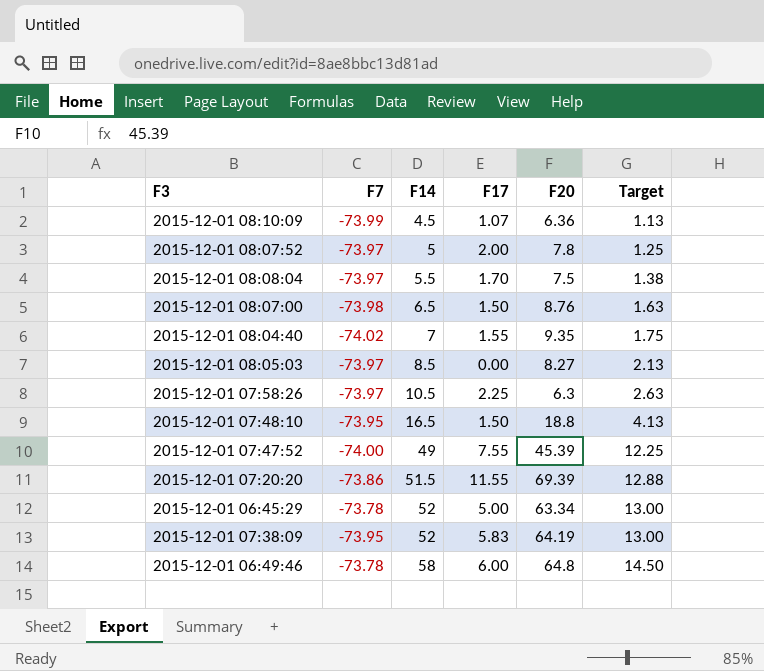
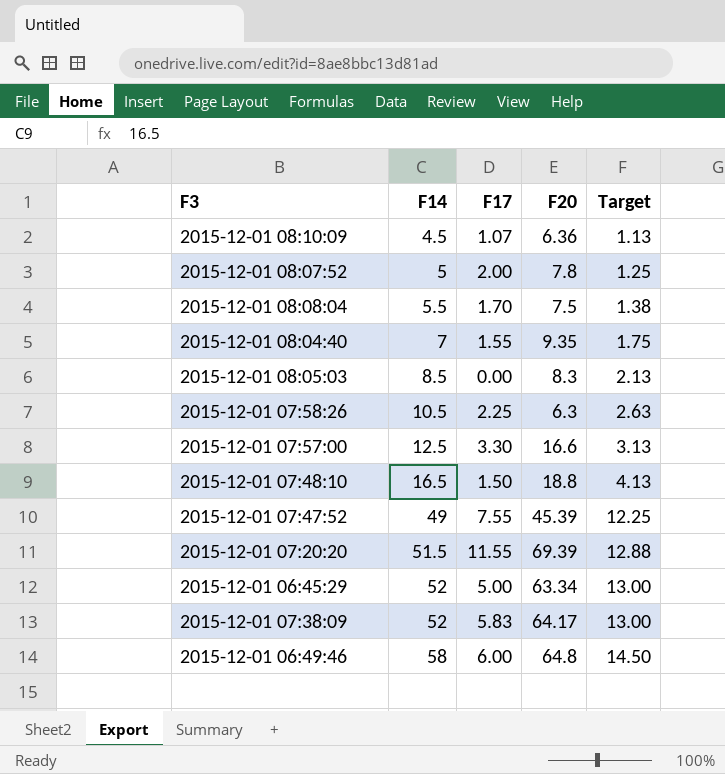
column F7 | position: 2 -> none
row 2015-12-01 08:07:00: -73.98 | 6.5 | 1.50 | 8.76 | 1.63 -> none
2015-12-01 08:05:03 | F20: 8.27 -> 8.3
row 2015-12-01 07:57:00: none -> 12.5 | 3.30 | 16.6 | 3.13
2015-12-01 07:38:09 | F20: 64.19 -> 64.17

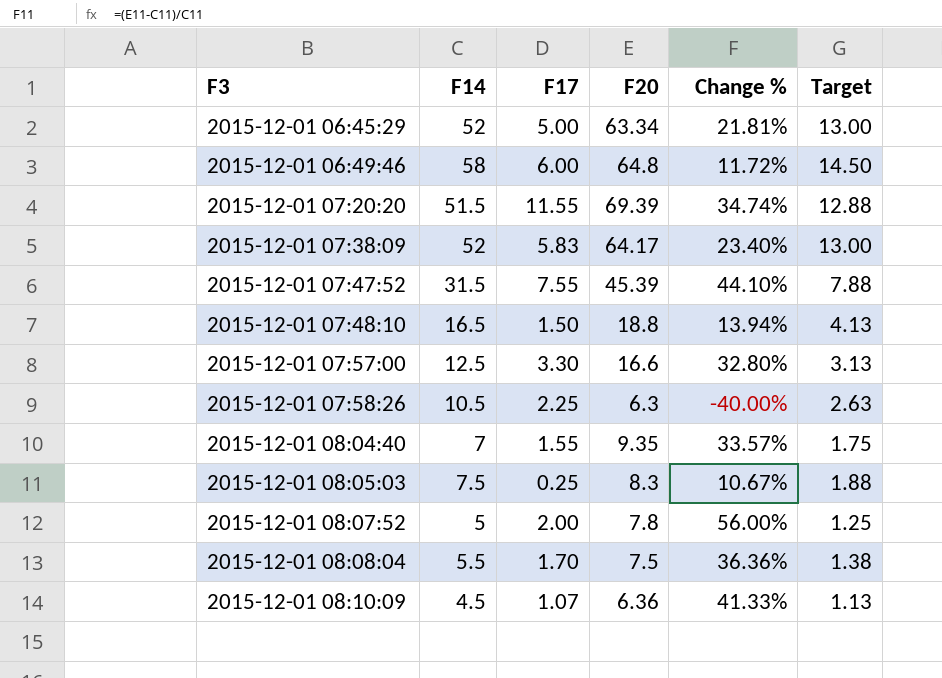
row order: F14 ascending -> F3 ascending
column Change % | formula: none -> ([F20] - [F14]) / [F14]
2015-12-01 07:47:52 | F14: 49 -> 31.5
2015-12-01 07:47:52 | Target: 12.25 -> 7.88
2015-12-01 08:05:03 | F14: 8.5 -> 7.5
2015-12-01 08:05:03 | F17: 0.00 -> 0.25
2015-12-01 08:05:03 | Target: 2.13 -> 1.88

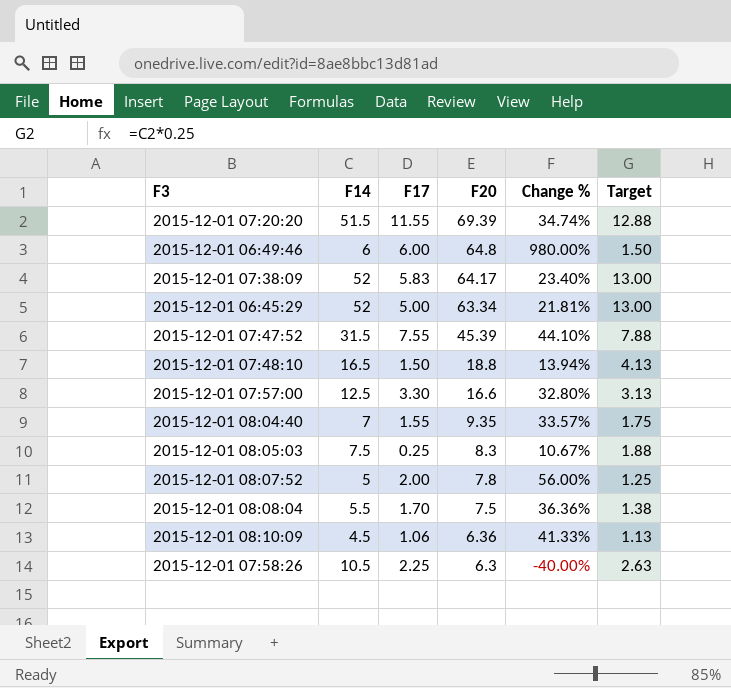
row order: F3 ascending -> F20 descending
2015-12-01 06:49:46 | F14: 58 -> 6
2015-12-01 06:49:46 | Change %: 11.72% -> 980.00%
2015-12-01 06:49:46 | Target: 14.50 -> 1.50
2015-12-01 08:10:09 | F17: 1.07 -> 1.06

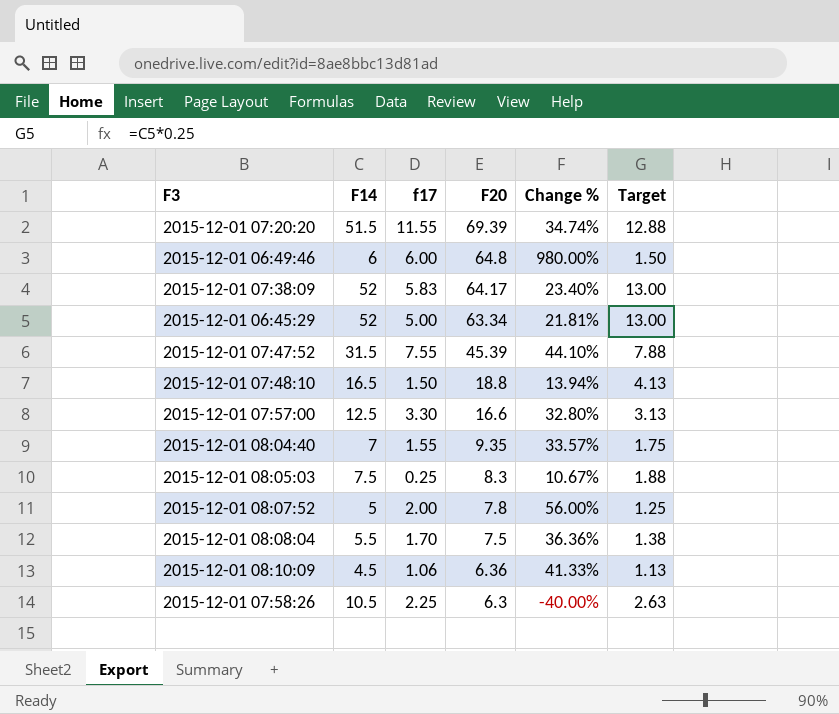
column name: F17 -> f17

